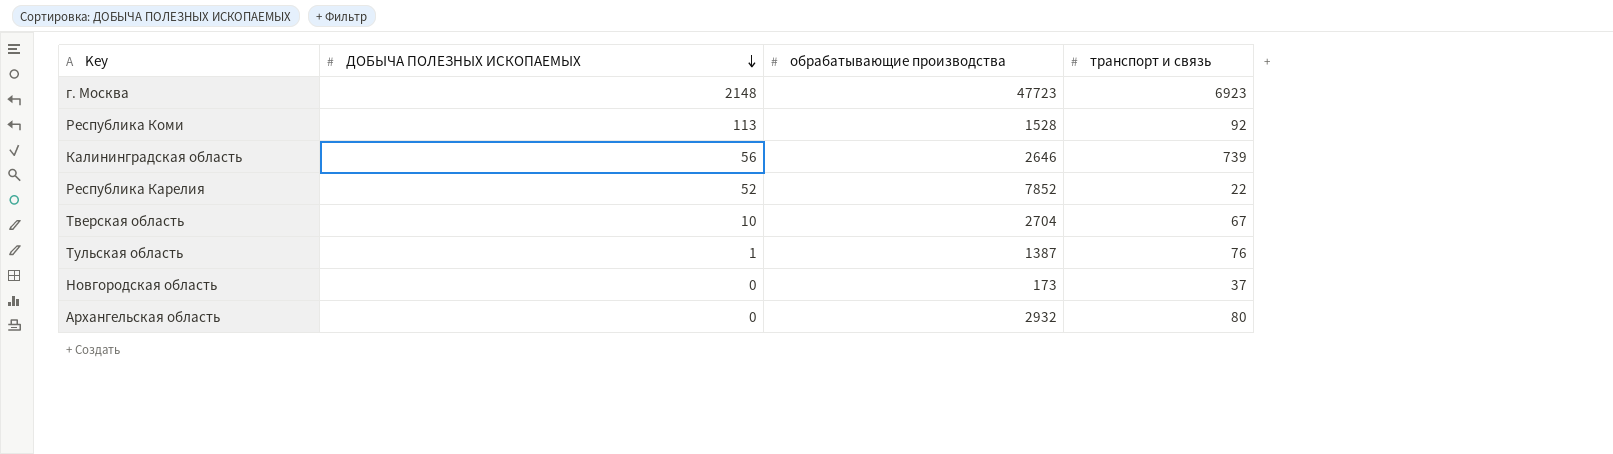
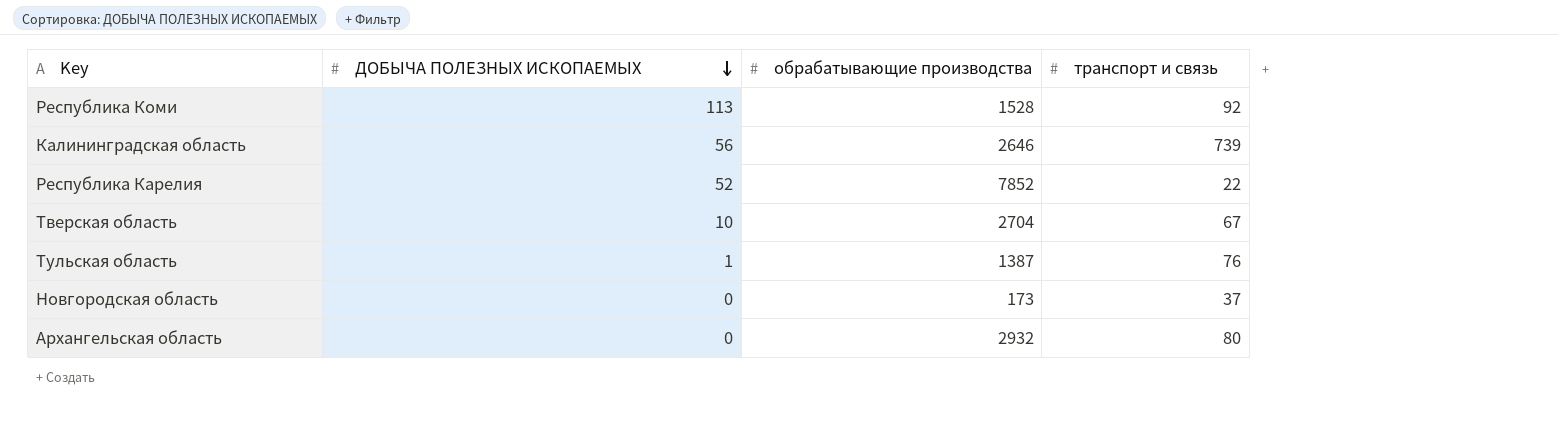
row г. Москва: 2148 | 47723 | 6923 -> none

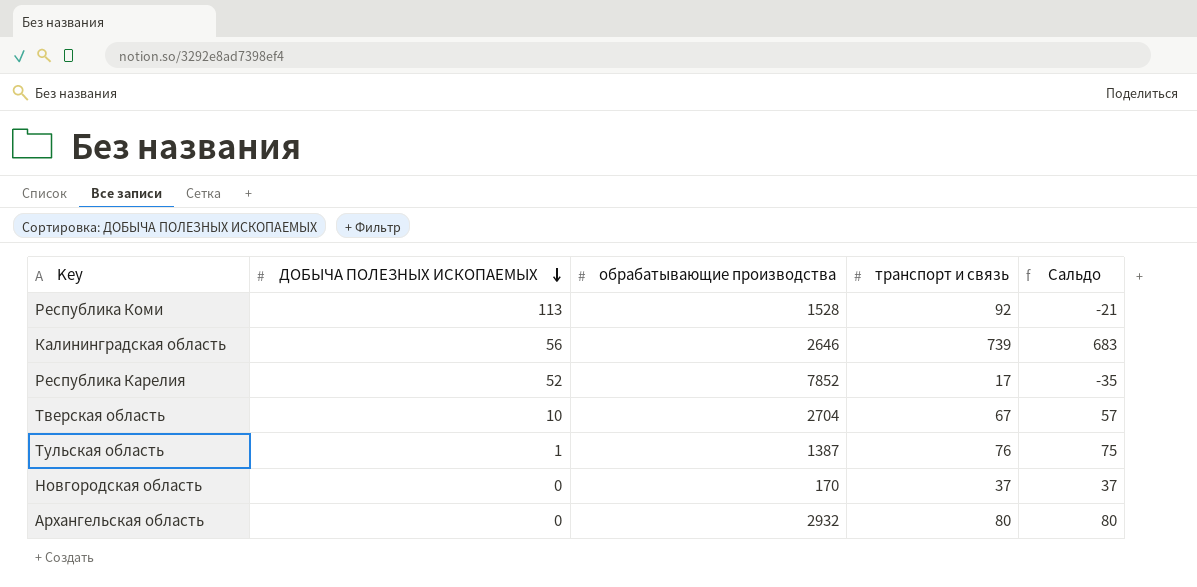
column Сальдо | formula: none -> [транспорт и связь] - [ДОБЫЧА ПОЛЕЗНЫХ ИСКОПАЕМЫХ]
Республика Карелия | транспорт и связь: 22 -> 17
Новгородская область | обрабатывающие производства: 173 -> 170

